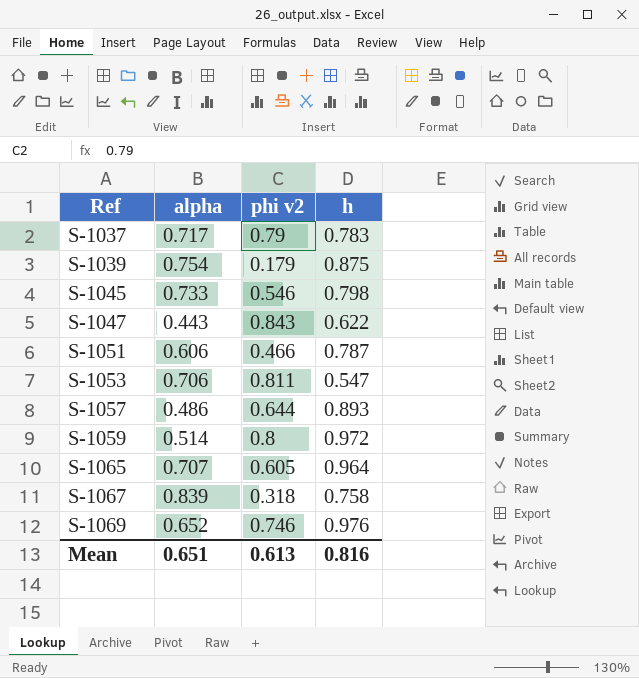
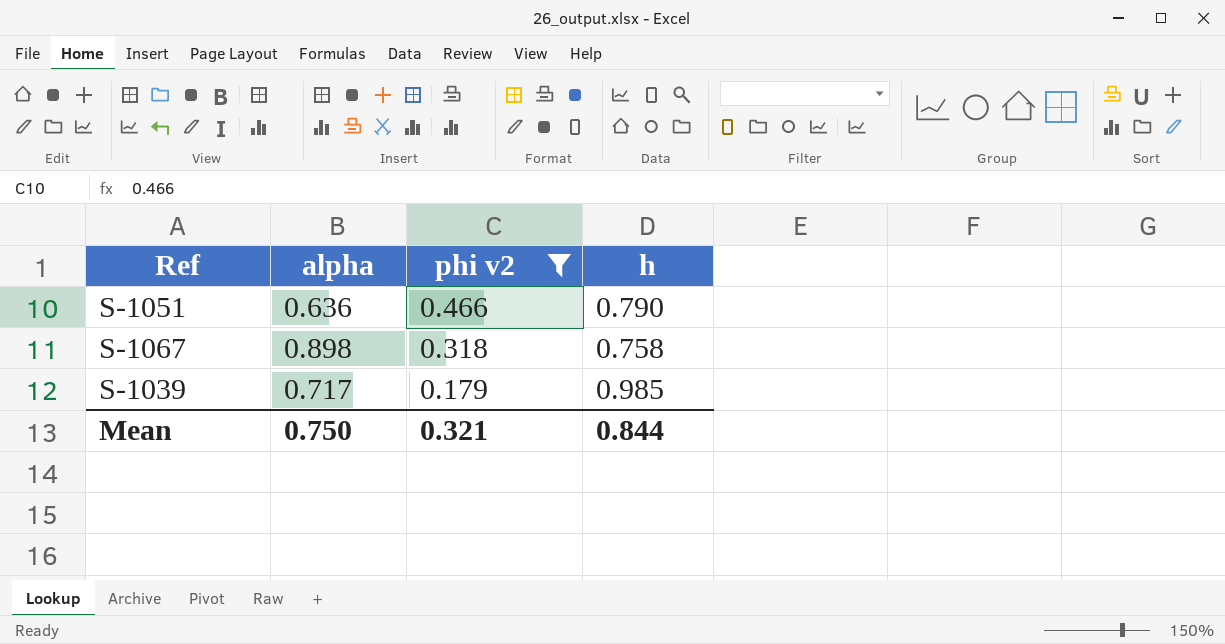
filter: none -> phi v2 <= 0.466
row order: Ref ascending -> phi v2 descending
S-1051 | alpha: 0.606 -> 0.636
S-1051 | h: 0.787 -> 0.790
S-1067 | alpha: 0.839 -> 0.898
S-1039 | alpha: 0.754 -> 0.717
S-1039 | h: 0.875 -> 0.985
Mean | alpha: 0.651 -> 0.750
Mean | phi v2: 0.613 -> 0.321
Mean | h: 0.816 -> 0.844

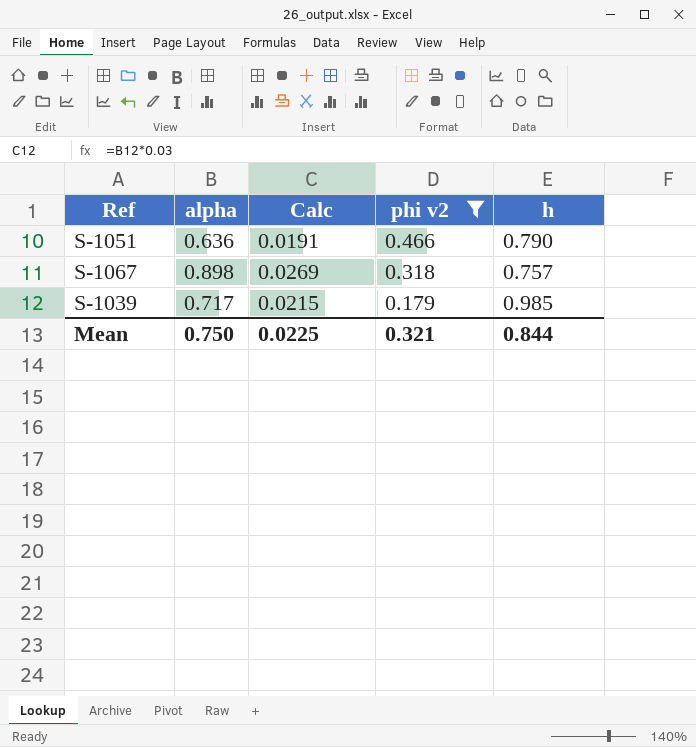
column Calc | formula: none -> [alpha] * 0.03
S-1067 | h: 0.758 -> 0.757

